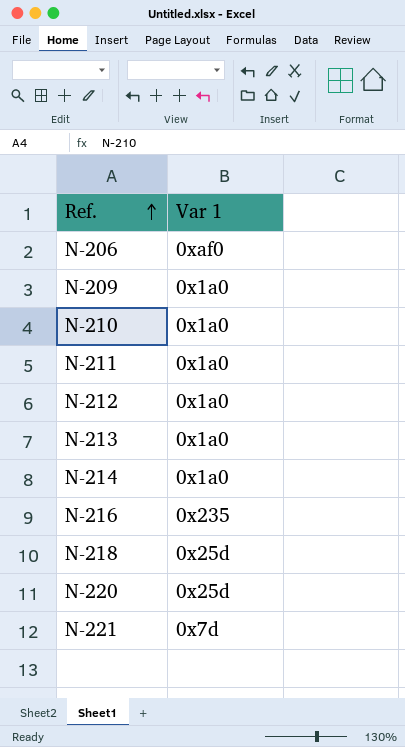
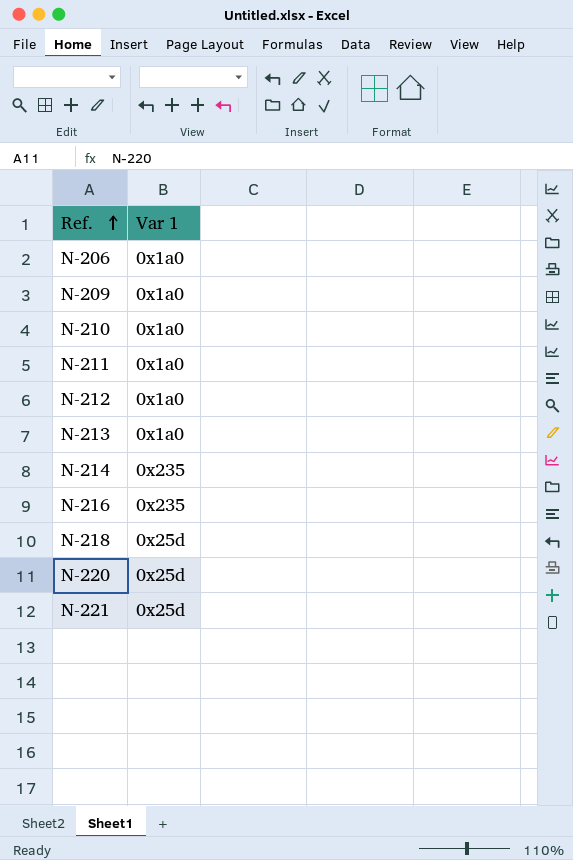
N-206 | Var 1: 0xaf0 -> 0x1a0
N-214 | Var 1: 0x1a0 -> 0x235
N-221 | Var 1: 0x7d -> 0x25d

